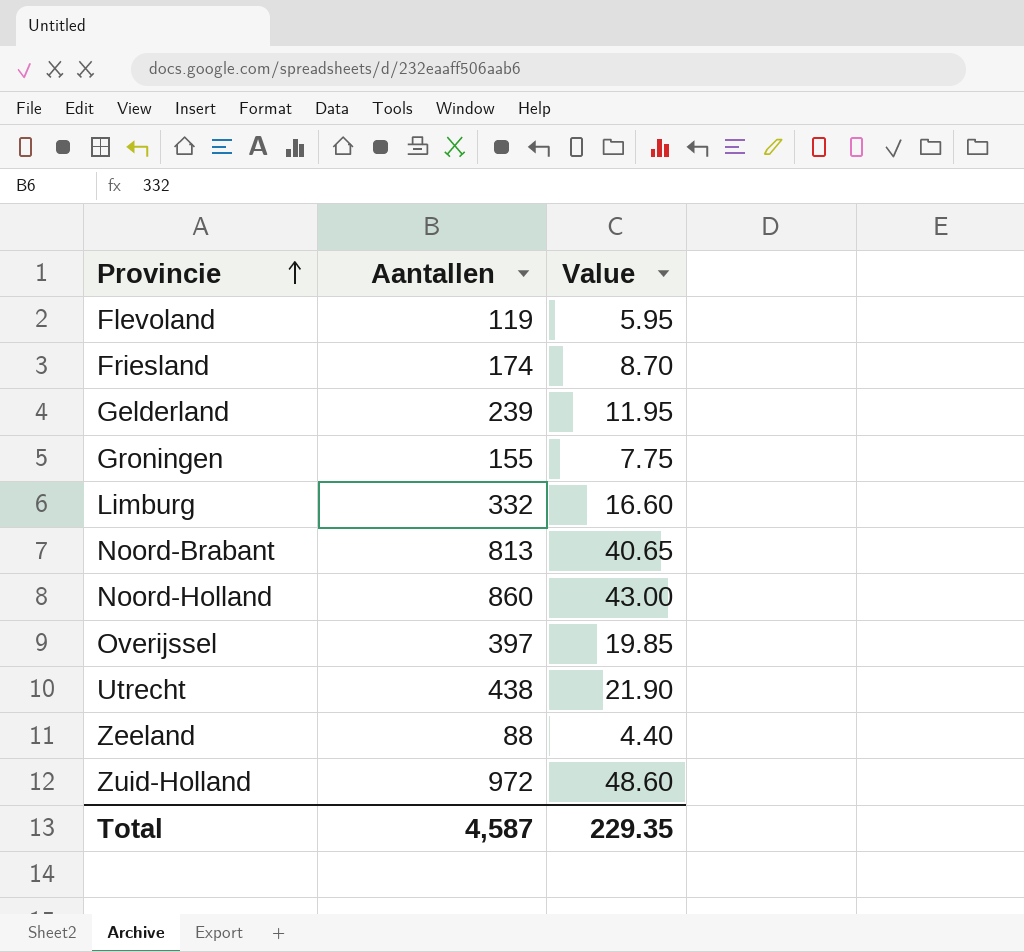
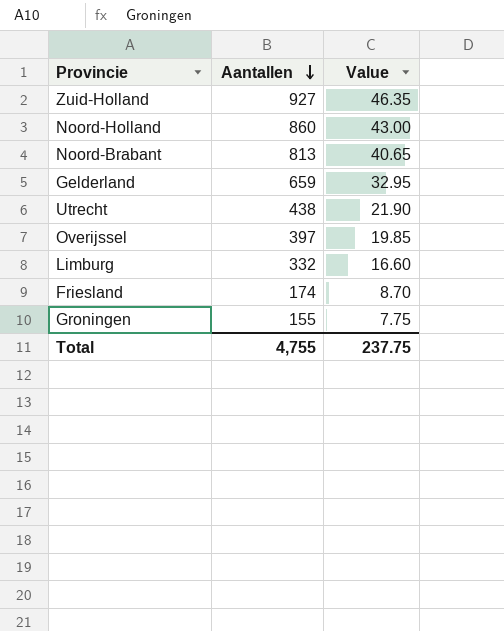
row order: Provincie ascending -> Aantallen descending
row Flevoland: 119 | 5.95 -> none
row Zeeland: 88 | 4.40 -> none
Zuid-Holland | Aantallen: 972 -> 927
Zuid-Holland | Value: 48.60 -> 46.35
Gelderland | Aantallen: 239 -> 659
Gelderland | Value: 11.95 -> 32.95
Total | Aantallen: 4,587 -> 4,755
Total | Value: 229.35 -> 237.75

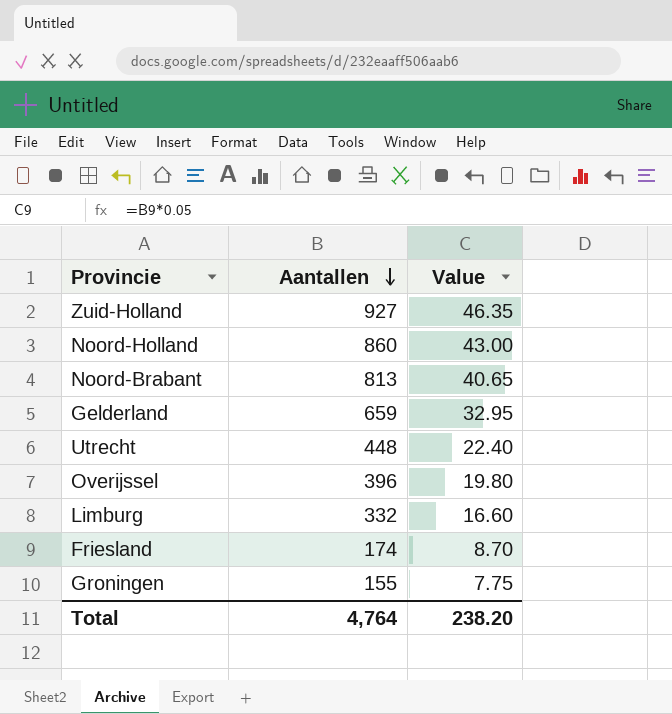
Utrecht | Aantallen: 438 -> 448
Utrecht | Value: 21.90 -> 22.40
Overijssel | Aantallen: 397 -> 396
Overijssel | Value: 19.85 -> 19.80
Total | Aantallen: 4,755 -> 4,764
Total | Value: 237.75 -> 238.20

